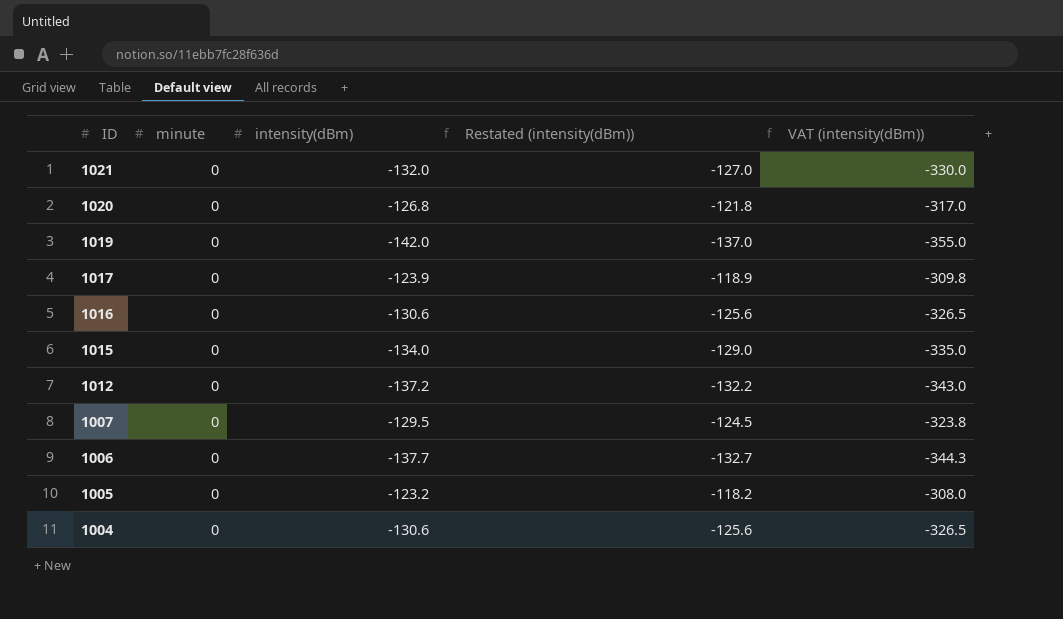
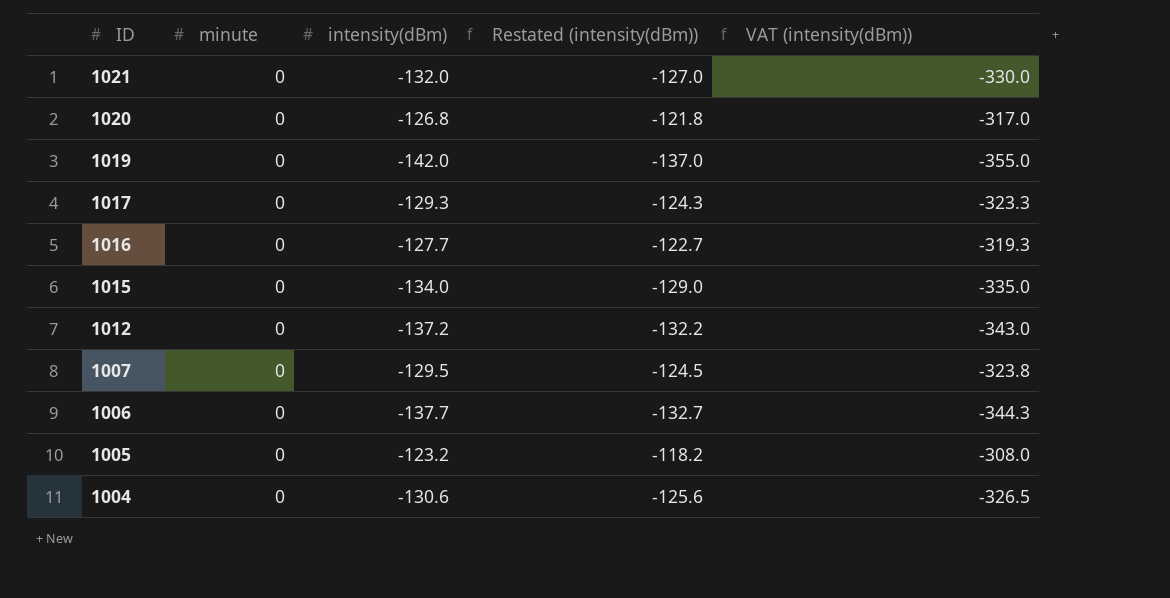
1017 | intensity(dBm): -123.9 -> -129.3
1017 | Restated (intensity(dBm)): -118.9 -> -124.3
1017 | VAT (intensity(dBm)): -309.8 -> -323.3
1016 | intensity(dBm): -130.6 -> -127.7
1016 | Restated (intensity(dBm)): -125.6 -> -122.7
1016 | VAT (intensity(dBm)): -326.5 -> -319.3

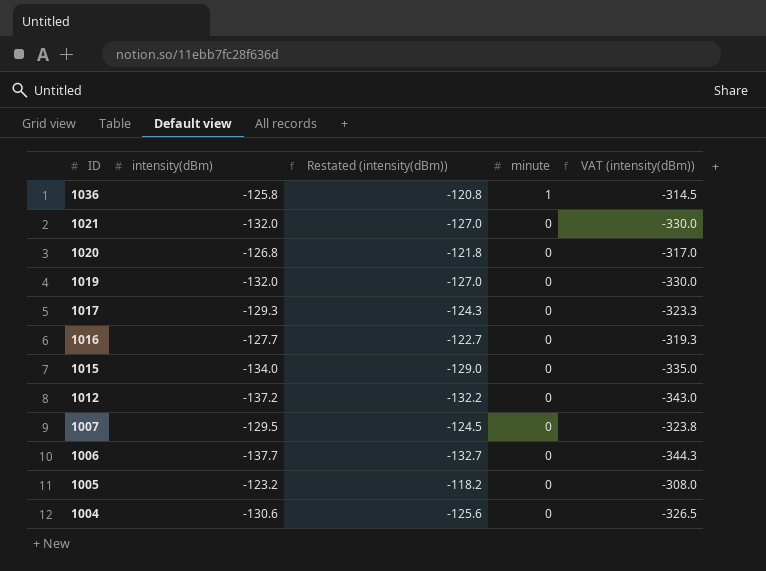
column minute | position: 2 -> 4
row 1036: none -> -125.8 | -120.8 | 1 | -314.5
1019 | intensity(dBm): -142.0 -> -132.0
1019 | Restated (intensity(dBm)): -137.0 -> -127.0
1019 | VAT (intensity(dBm)): -355.0 -> -330.0

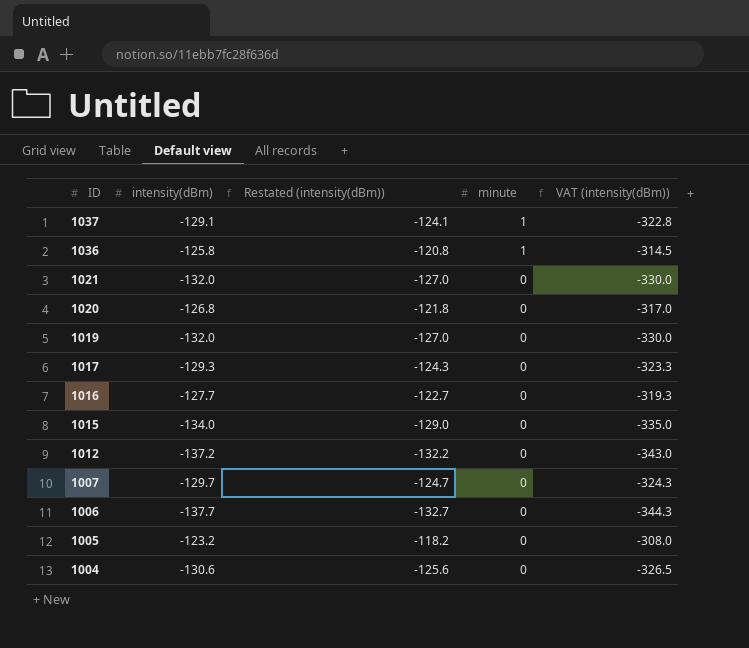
row 1037: none -> -129.1 | -124.1 | 1 | -322.8
1007 | intensity(dBm): -129.5 -> -129.7
1007 | Restated (intensity(dBm)): -124.5 -> -124.7
1007 | VAT (intensity(dBm)): -323.8 -> -324.3

